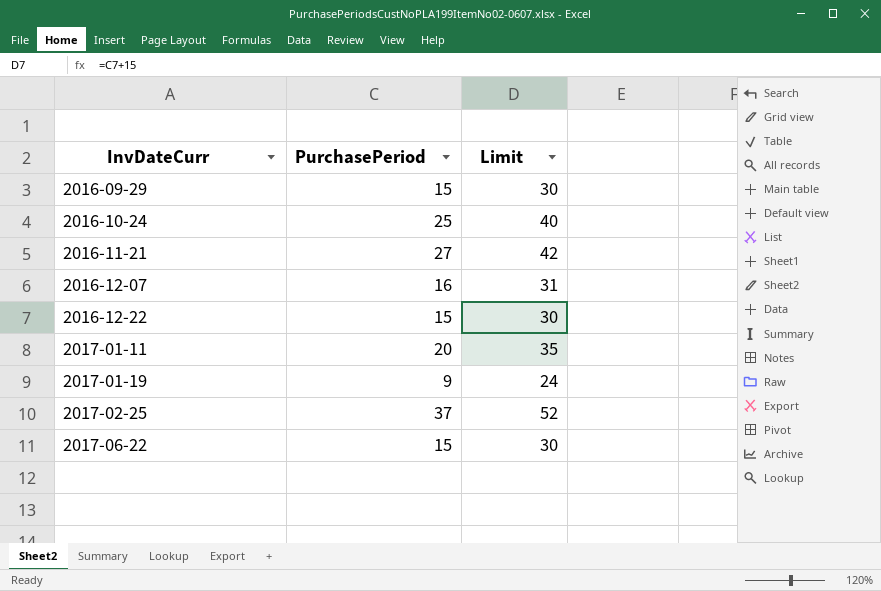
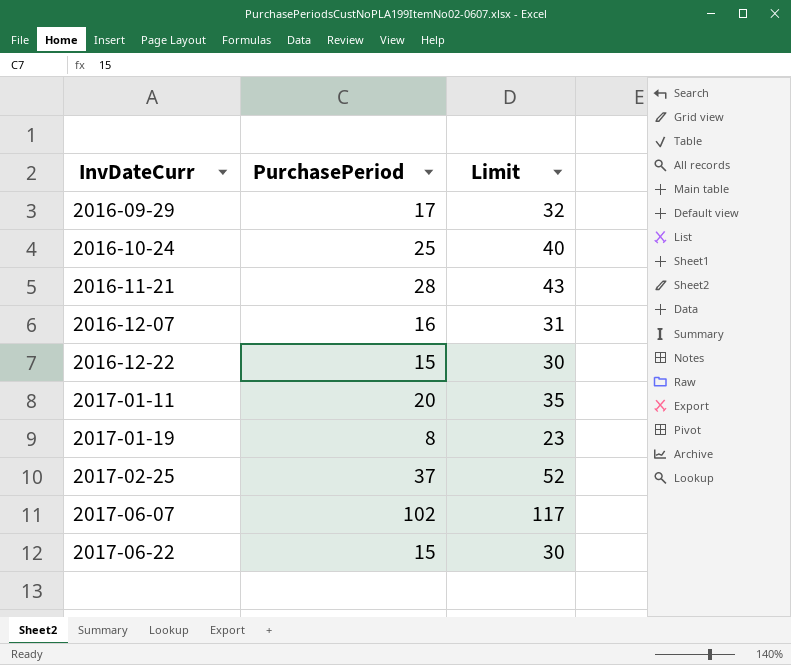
2016-09-29 | PurchasePeriod: 15 -> 17
2016-09-29 | Limit: 30 -> 32
2016-11-21 | PurchasePeriod: 27 -> 28
2016-11-21 | Limit: 42 -> 43
2017-01-19 | PurchasePeriod: 9 -> 8
2017-01-19 | Limit: 24 -> 23
row 2017-06-07: none -> 102 | 117

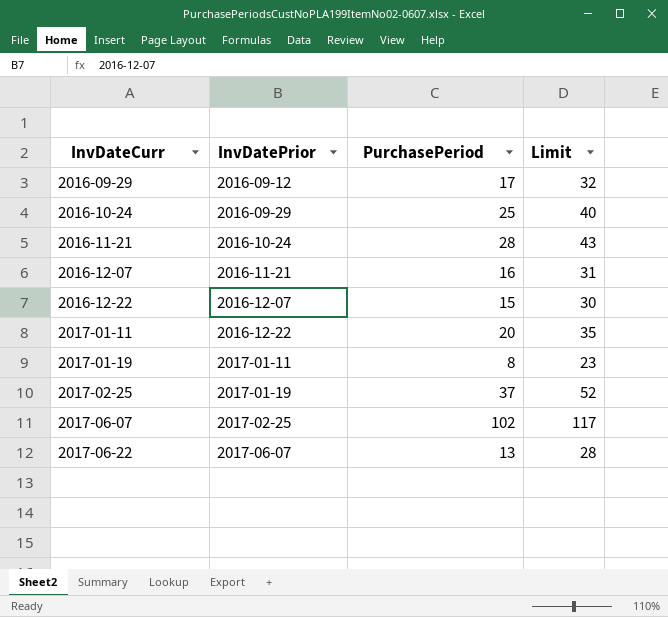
column InvDatePrior | position: none -> 2
2017-06-22 | PurchasePeriod: 15 -> 13
2017-06-22 | Limit: 30 -> 28

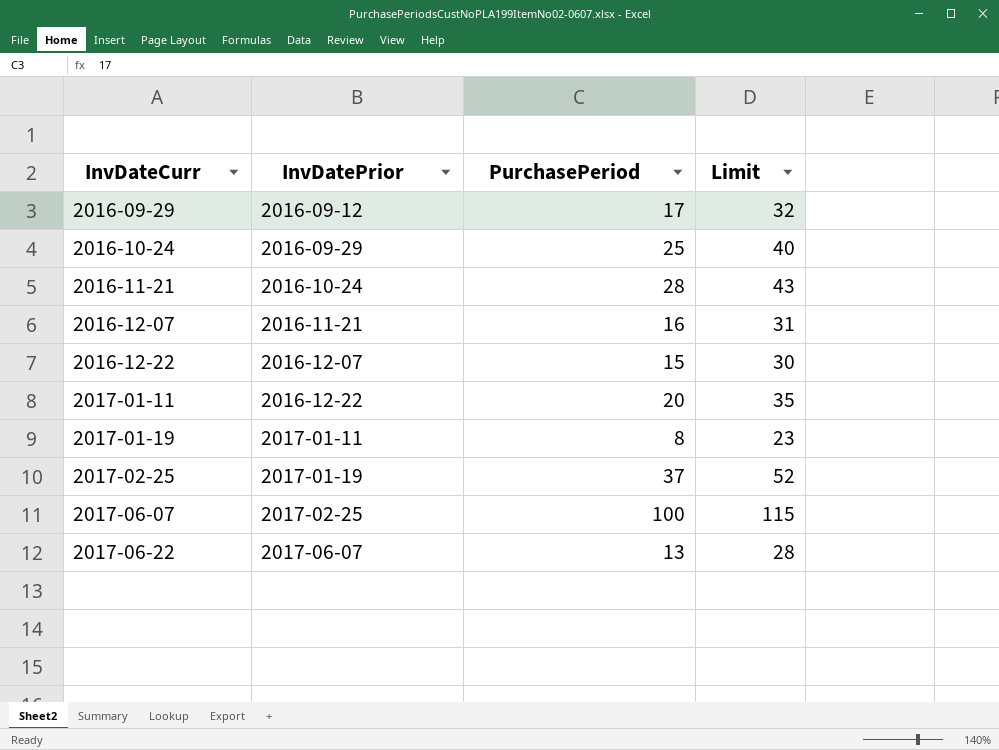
2017-06-07 | PurchasePeriod: 102 -> 100
2017-06-07 | Limit: 117 -> 115

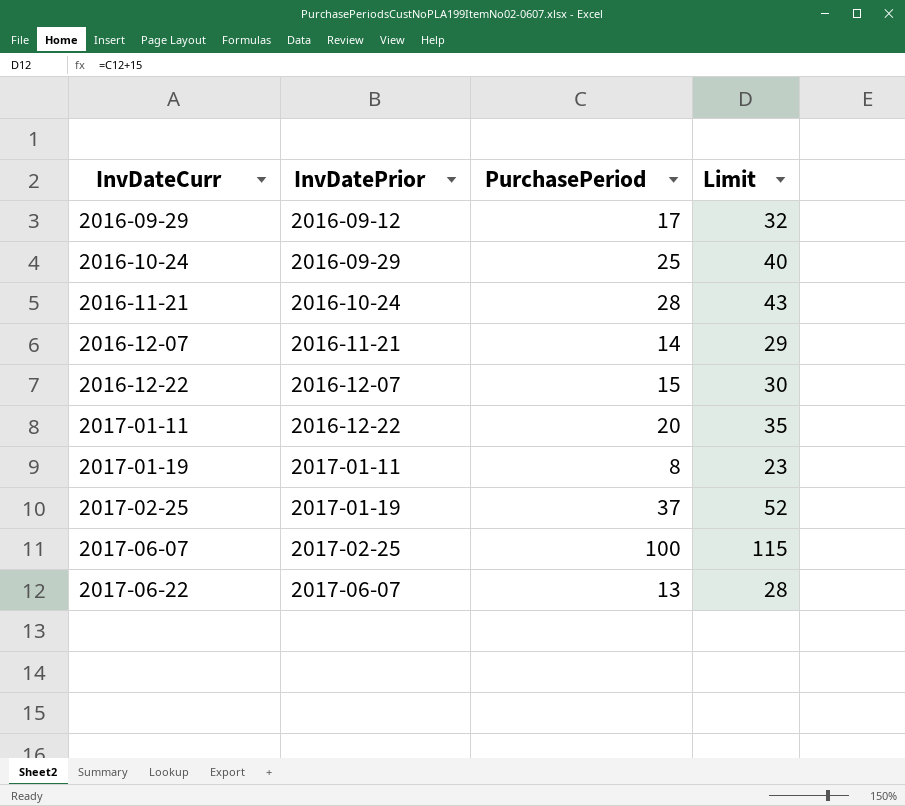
2016-12-07 | PurchasePeriod: 16 -> 14
2016-12-07 | Limit: 31 -> 29

